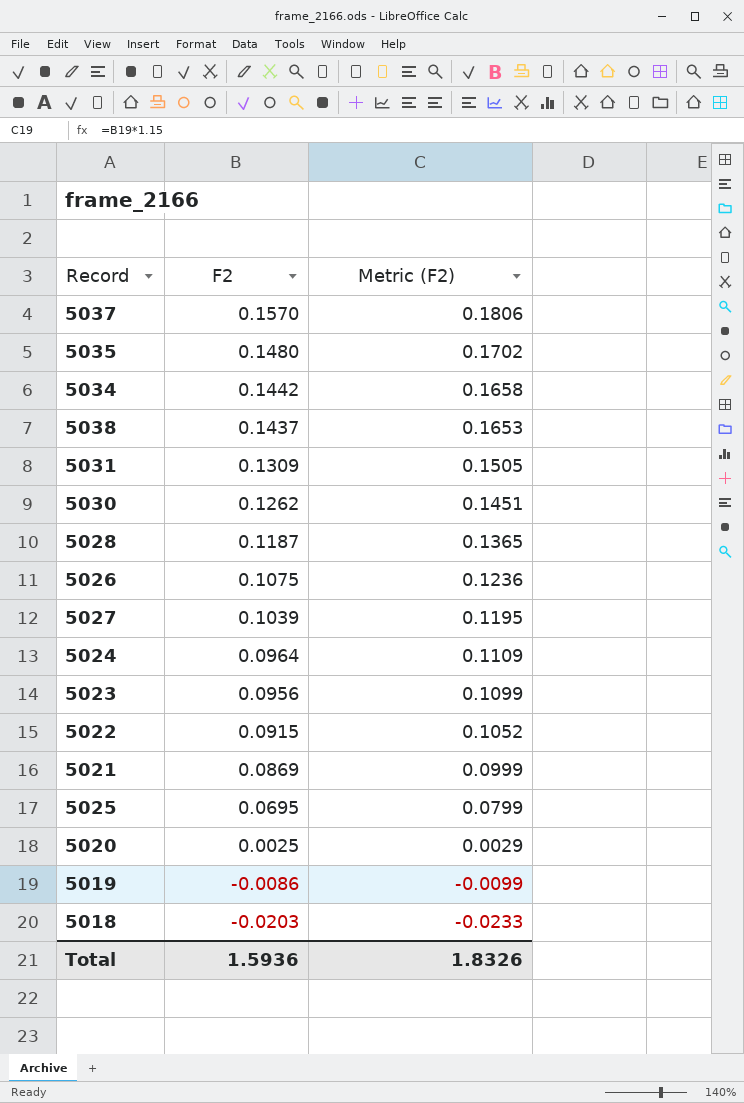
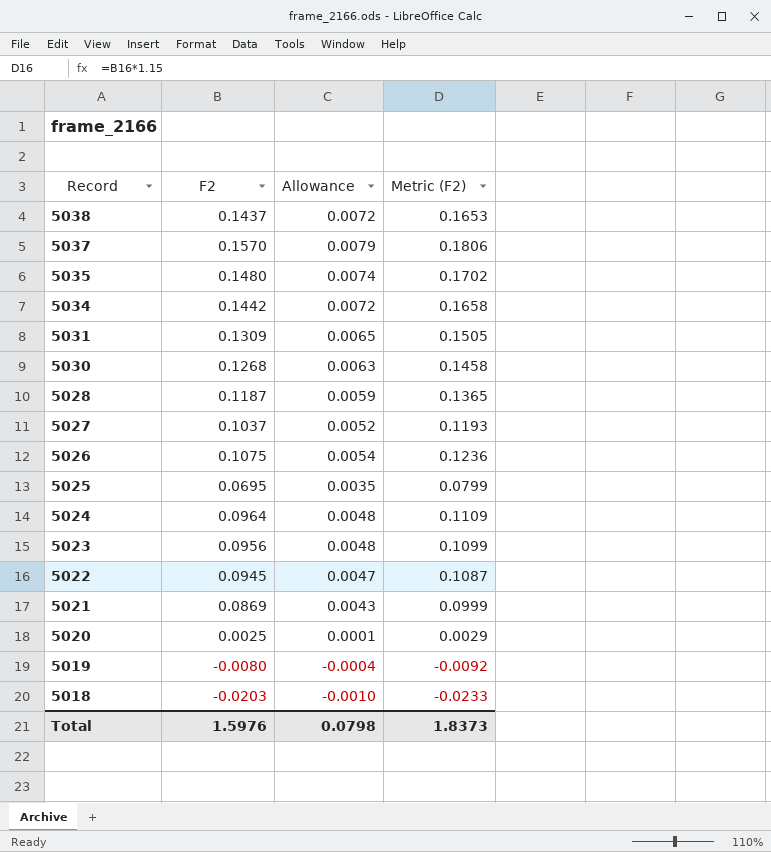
row order: F2 descending -> Record descending
column Allowance | formula: none -> [F2] * 0.05
5030 | F2: 0.1262 -> 0.1268
5030 | Metric (F2): 0.1451 -> 0.1458
5027 | F2: 0.1039 -> 0.1037
5027 | Metric (F2): 0.1195 -> 0.1193
5022 | F2: 0.0915 -> 0.0945
5022 | Metric (F2): 0.1052 -> 0.1087
5019 | F2: -0.0086 -> -0.0080
5019 | Metric (F2): -0.0099 -> -0.0092
Total | F2: 1.5936 -> 1.5976
Total | Metric (F2): 1.8326 -> 1.8373

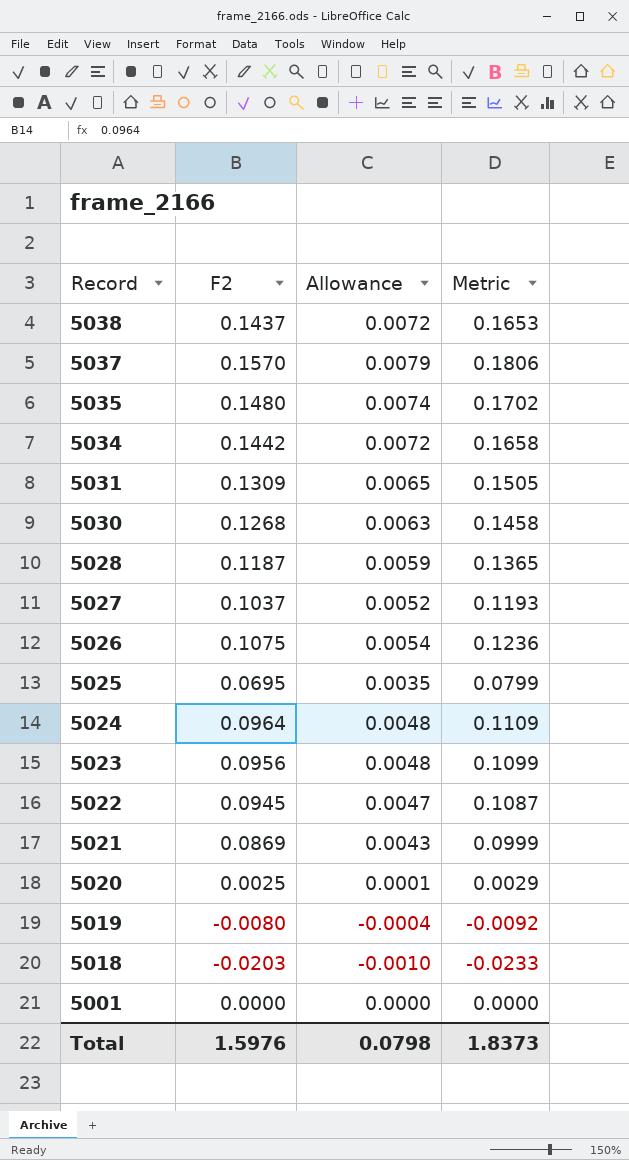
column name: Metric (F2) -> Metric
row 5001: none -> 0.0000 | 0.0000 | 0.0000

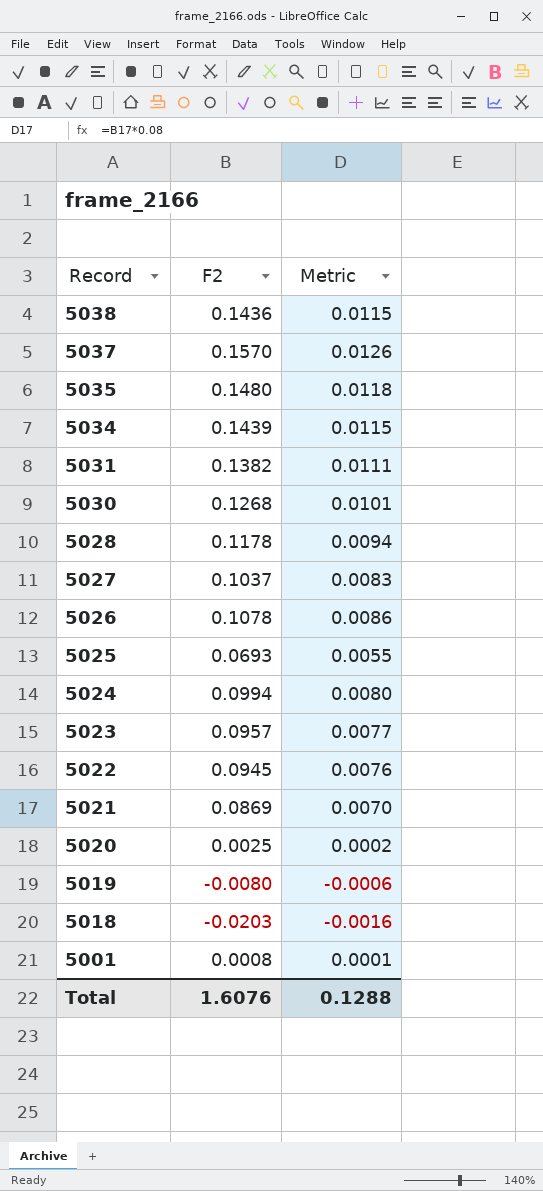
column Allowance | formula: [F2] * 0.05 -> none
column Metric | formula: [F2] * 1.15 -> [F2] * 0.08
5038 | F2: 0.1437 -> 0.1436
5034 | F2: 0.1442 -> 0.1439
5031 | F2: 0.1309 -> 0.1382
5028 | F2: 0.1187 -> 0.1178
5026 | F2: 0.1075 -> 0.1078
5025 | F2: 0.0695 -> 0.0693
5024 | F2: 0.0964 -> 0.0994
5023 | F2: 0.0956 -> 0.0957
5001 | F2: 0.0000 -> 0.0008
Total | F2: 1.5976 -> 1.6076
Total | Metric: 1.8373 -> 0.1288

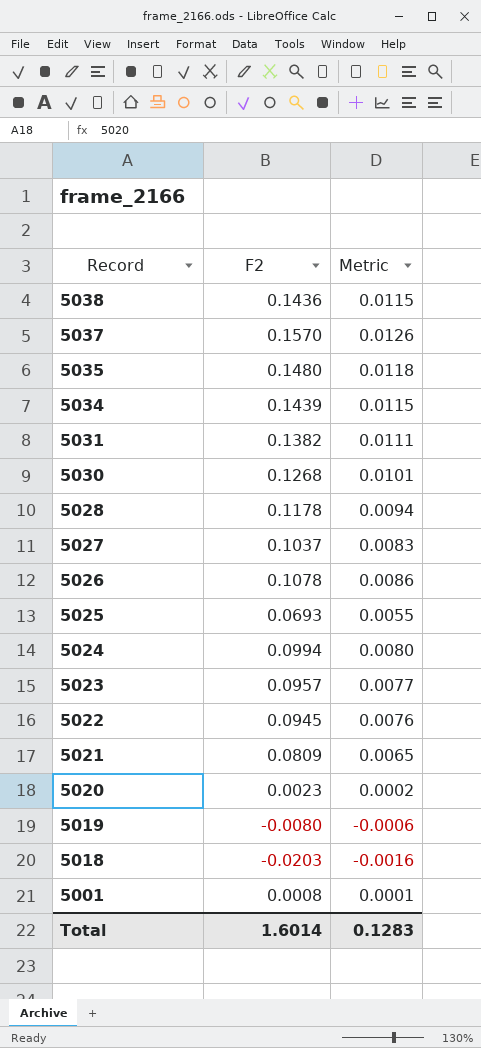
5021 | F2: 0.0869 -> 0.0809
5021 | Metric: 0.0070 -> 0.0065
5020 | F2: 0.0025 -> 0.0023
Total | F2: 1.6076 -> 1.6014
Total | Metric: 0.1288 -> 0.1283

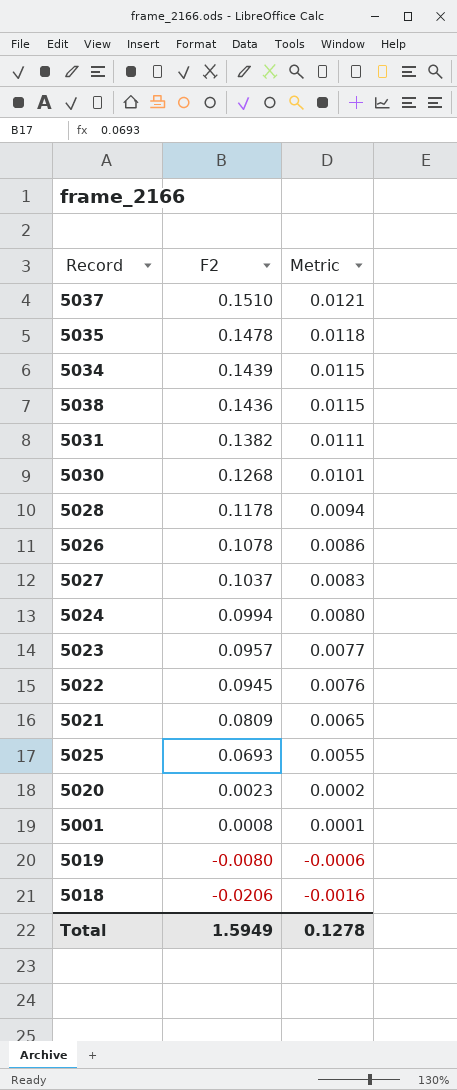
row order: Record descending -> F2 descending
5037 | F2: 0.1570 -> 0.1510
5037 | Metric: 0.0126 -> 0.0121
5035 | F2: 0.1480 -> 0.1478
5018 | F2: -0.0203 -> -0.0206
Total | F2: 1.6014 -> 1.5949
Total | Metric: 0.1283 -> 0.1278

